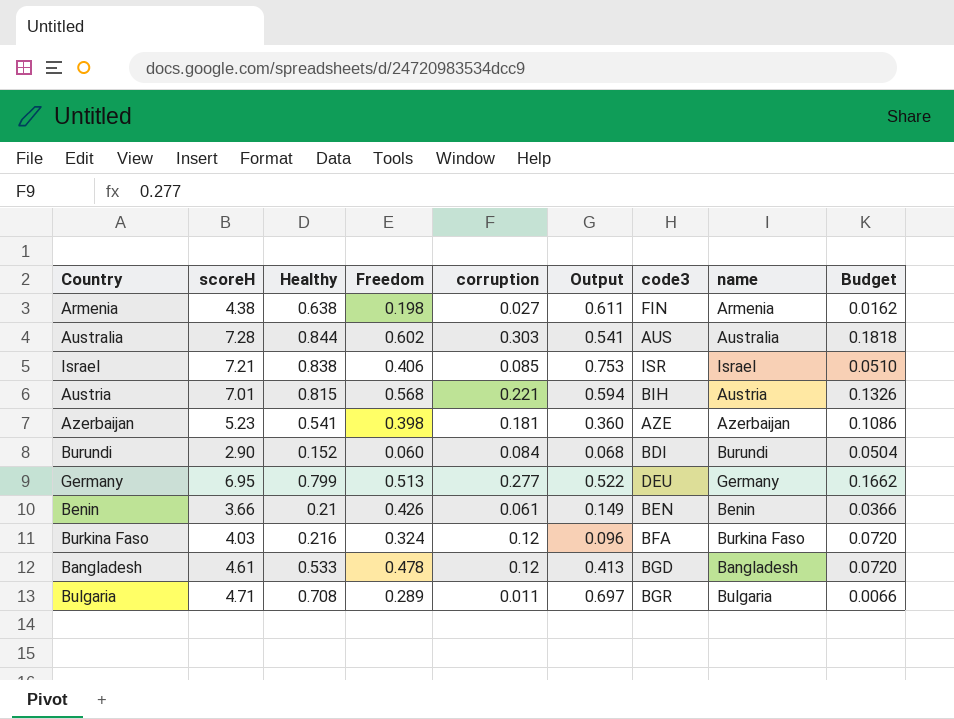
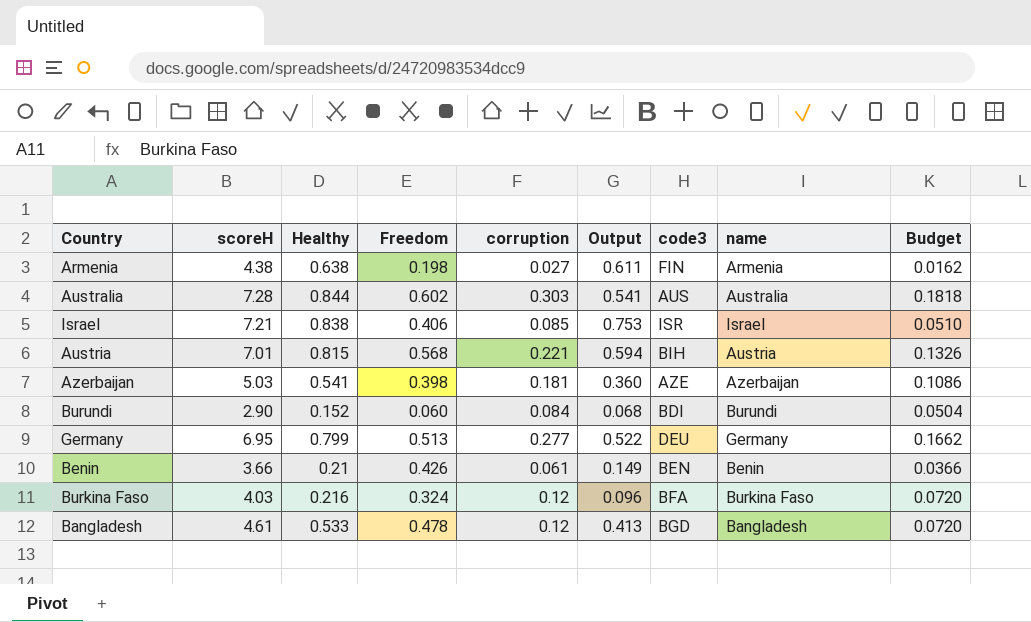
row Bulgaria: 4.71 | 0.708 | 0.289 | 0.011 | 0.697 | BGR | Bulgaria | 0.0066 -> none
Azerbaijan | scoreH: 5.23 -> 5.03

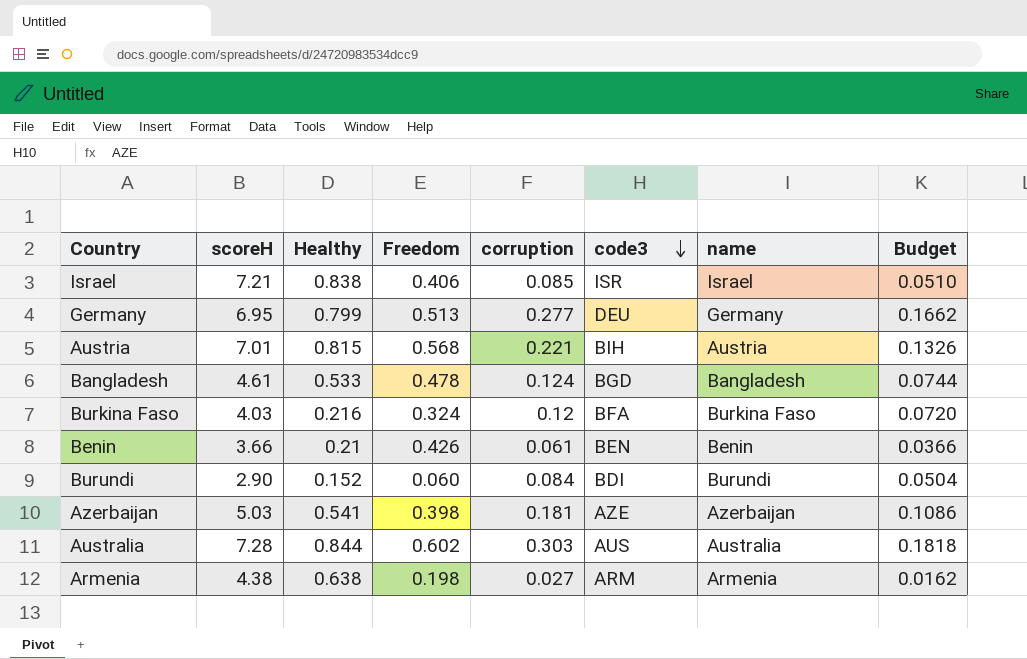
row order: none -> code3 descending
column Output | formula: [Healthy] - [corruption] -> none
Bangladesh | corruption: 0.12 -> 0.124
Bangladesh | Budget: 0.0720 -> 0.0744
Armenia | code3: FIN -> ARM

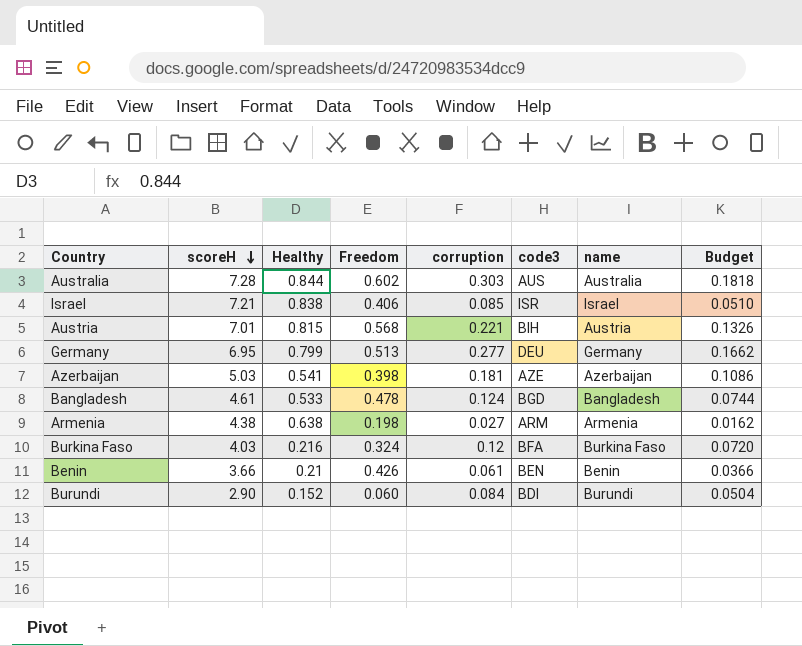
row order: code3 descending -> scoreH descending

